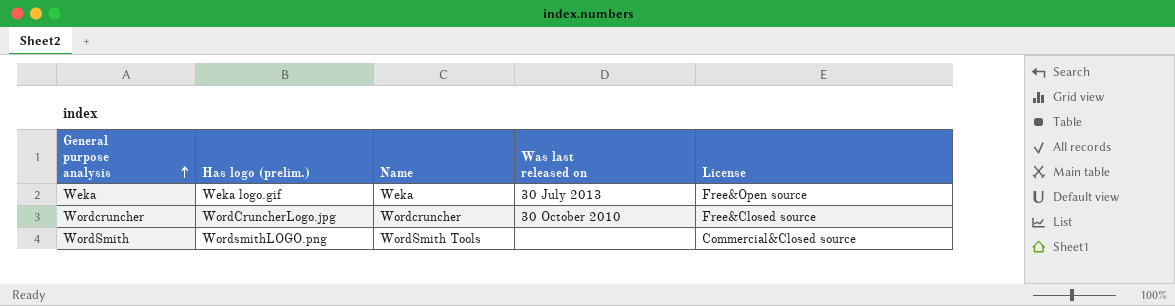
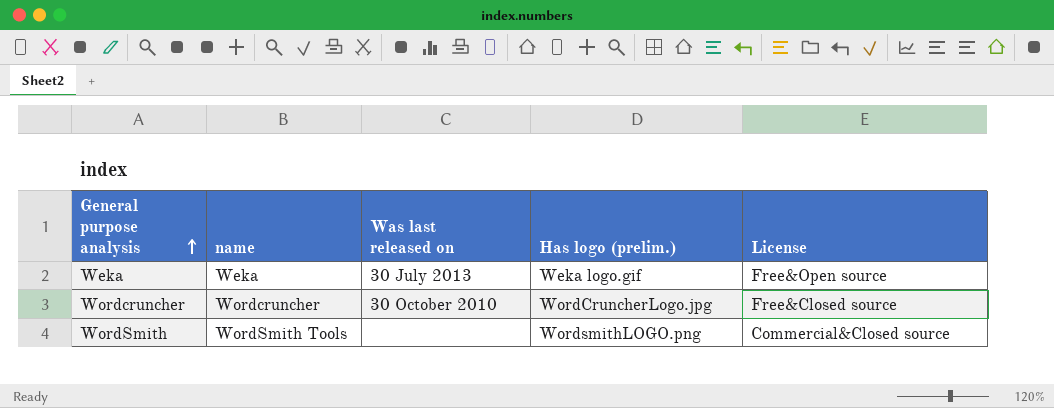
column name: Name -> name
column Has logo (prelim.) | position: 2 -> 4

